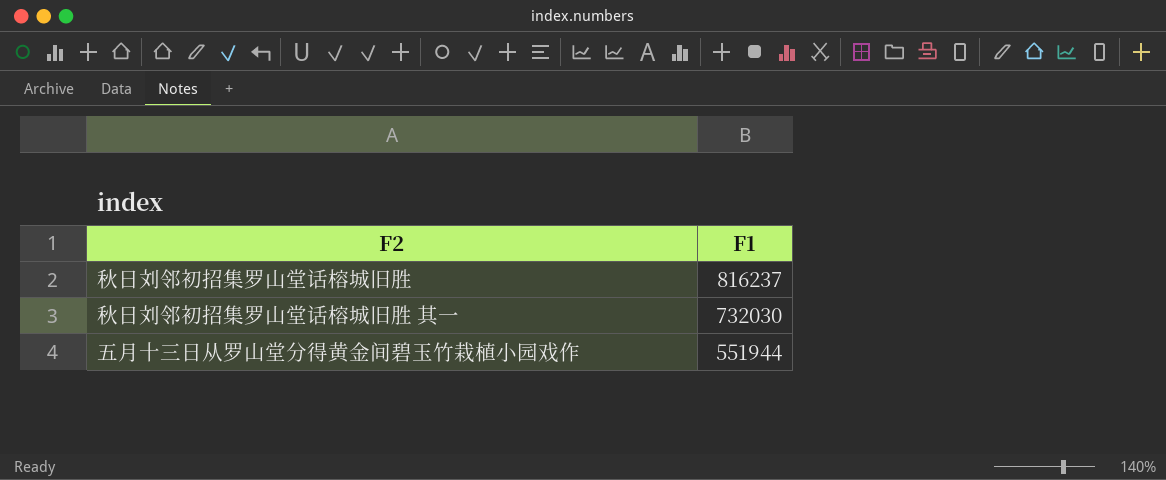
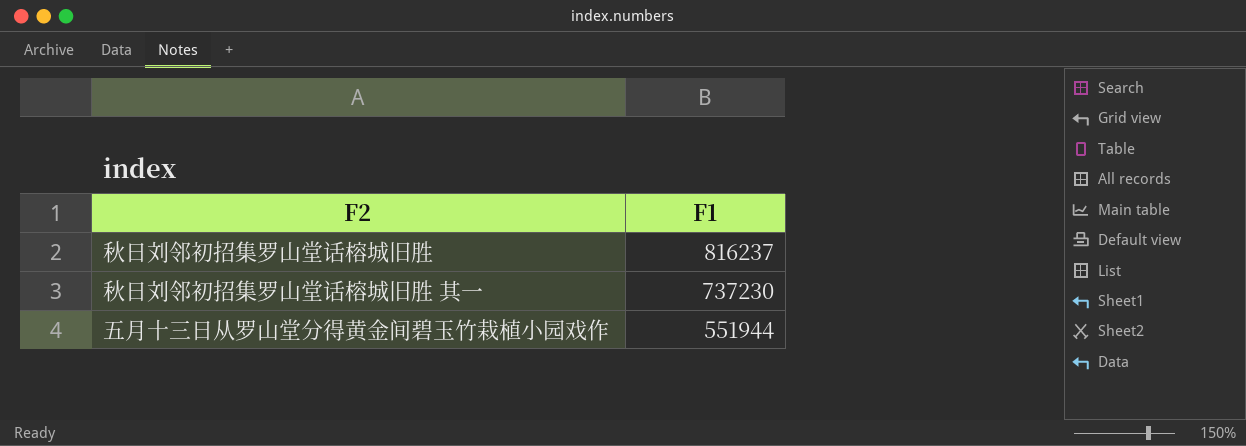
秋日刘邻初招集罗山堂话榕城旧胜 其一 | F1: 732030 -> 737230

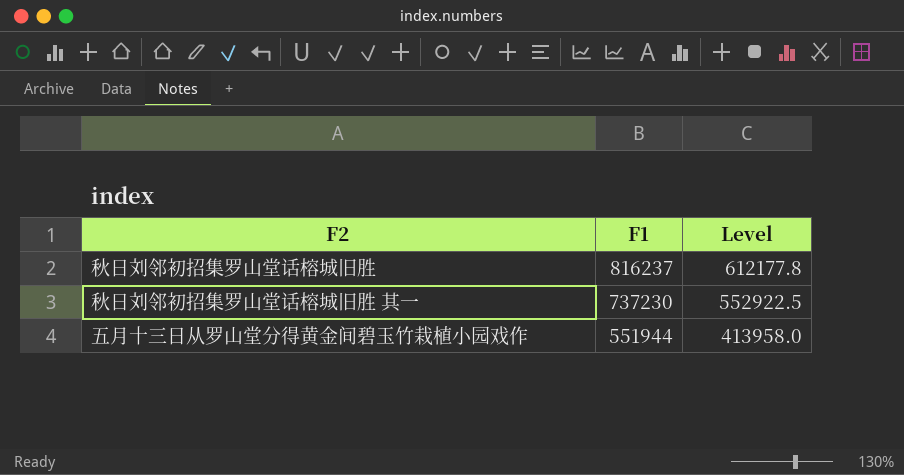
column Level | formula: none -> [F1] * 0.75

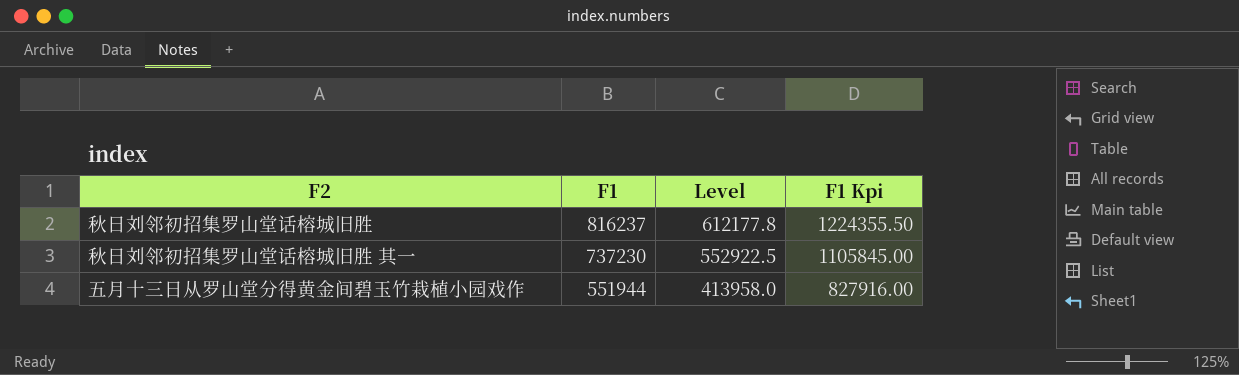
column F1 Kpi | formula: none -> [F1] * 1.5

